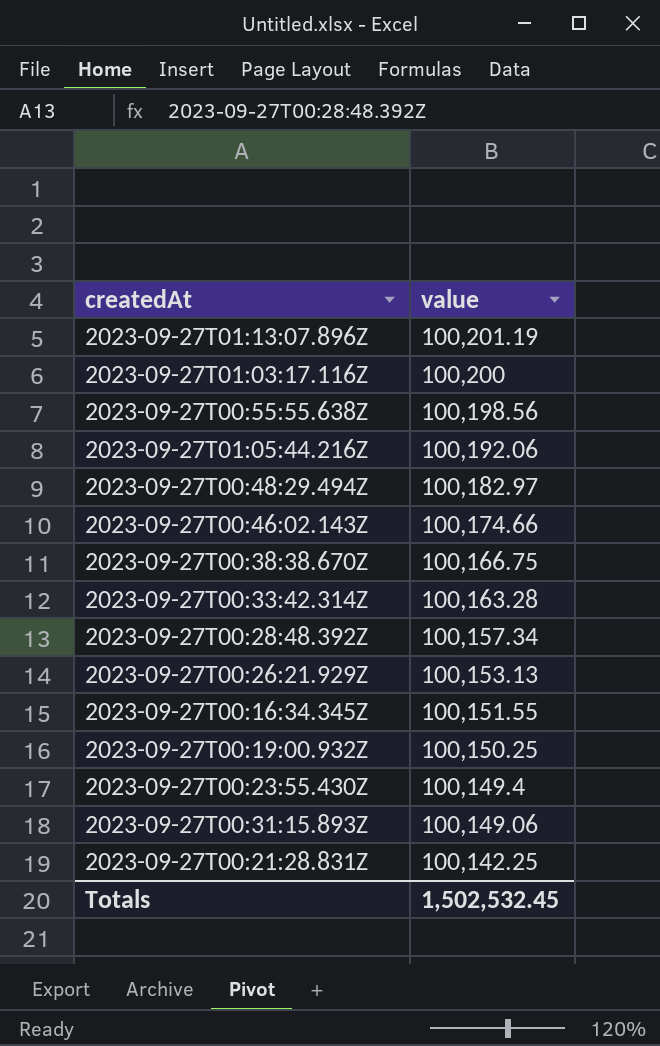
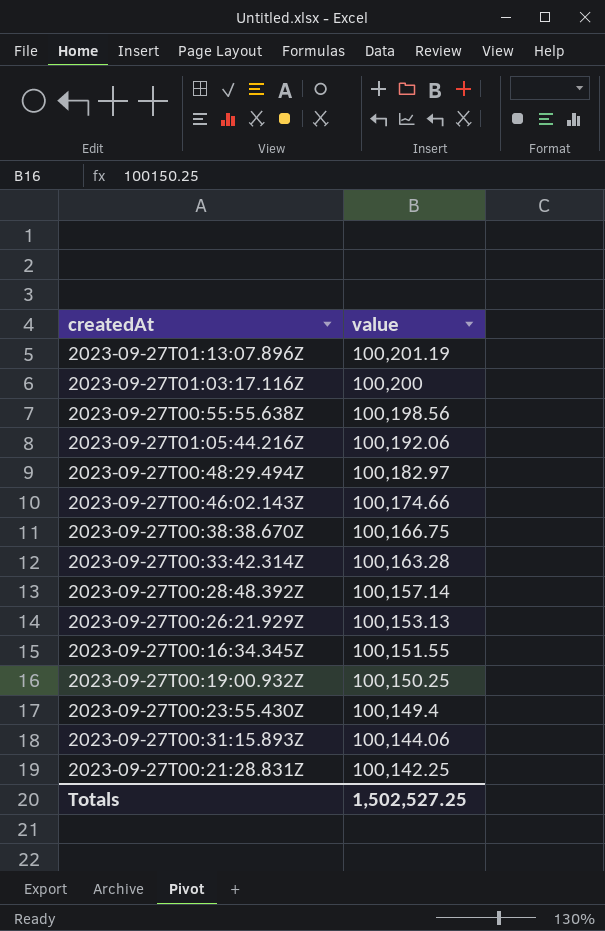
2023-09-27T00:28:48.392Z | value: 100,157.34 -> 100,157.14
2023-09-27T00:31:15.893Z | value: 100,149.06 -> 100,144.06
Totals | value: 1,502,532.45 -> 1,502,527.25

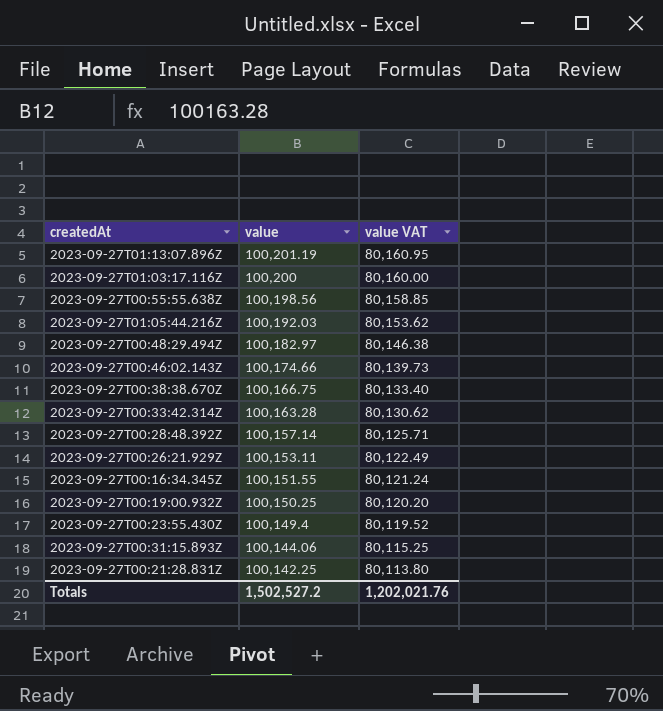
column value VAT | formula: none -> [value] * 0.8
2023-09-27T01:05:44.216Z | value: 100,192.06 -> 100,192.03
2023-09-27T00:26:21.929Z | value: 100,153.13 -> 100,153.11
Totals | value: 1,502,527.25 -> 1,502,527.2

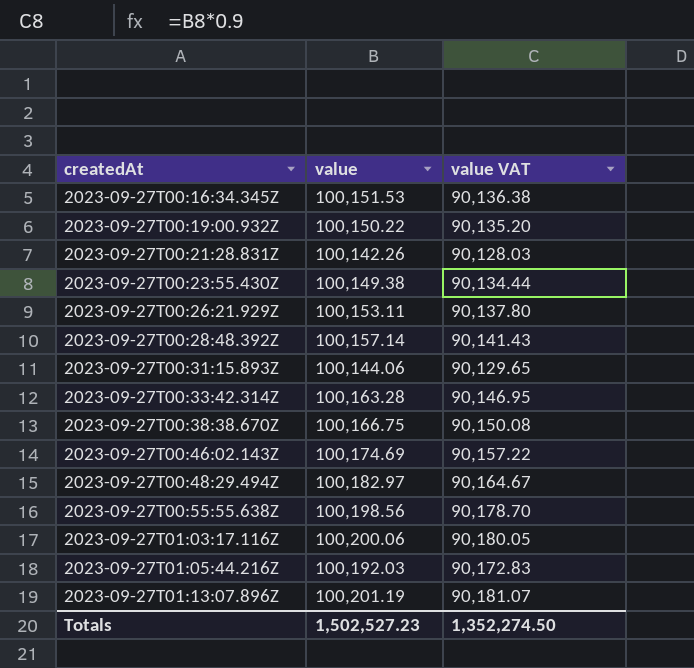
row order: value descending -> createdAt ascending
column value VAT | formula: [value] * 0.8 -> [value] * 0.9
2023-09-27T00:16:34.345Z | value: 100,151.55 -> 100,151.53
2023-09-27T00:19:00.932Z | value: 100,150.25 -> 100,150.22
2023-09-27T00:21:28.831Z | value: 100,142.25 -> 100,142.26
2023-09-27T00:23:55.430Z | value: 100,149.4 -> 100,149.38
2023-09-27T00:46:02.143Z | value: 100,174.66 -> 100,174.69
2023-09-27T01:03:17.116Z | value: 100,200 -> 100,200.06
Totals | value: 1,502,527.2 -> 1,502,527.23
Totals | value VAT: 1,202,021.76 -> 1,352,274.50

